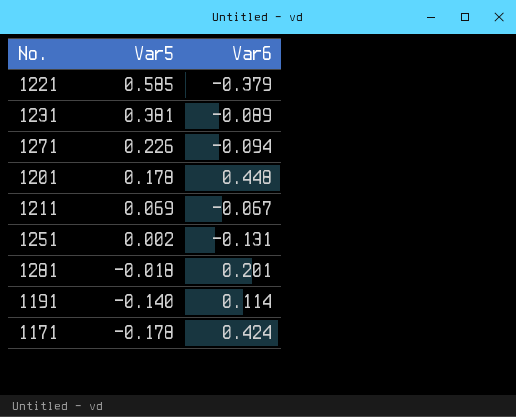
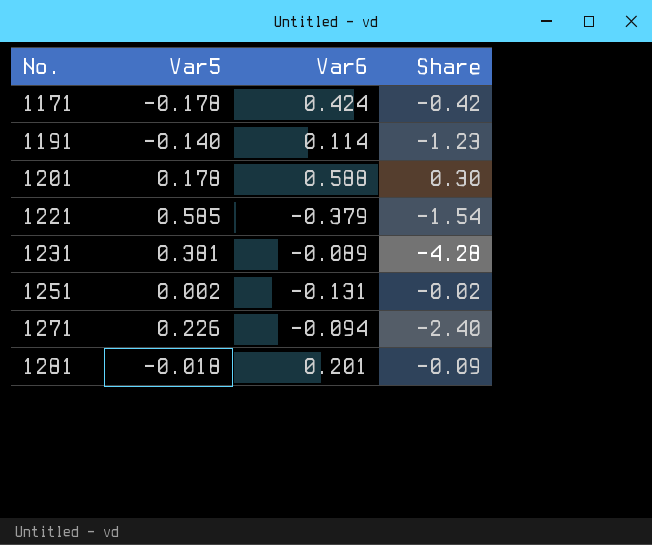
row order: Var5 descending -> No. ascending
column Share | formula: none -> [Var5] / [Var6]
row 1211: 0.069 | -0.067 -> none
1201 | Var6: 0.448 -> 0.588

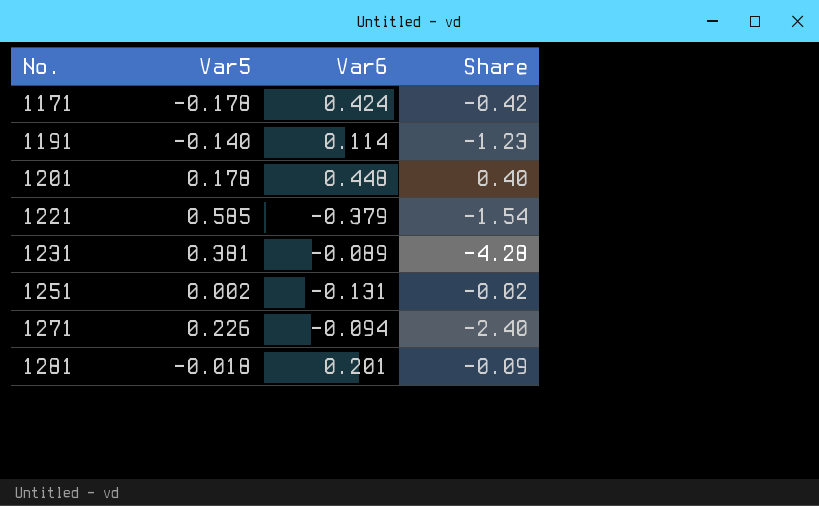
1201 | Var6: 0.588 -> 0.448
1201 | Share: 0.30 -> 0.40

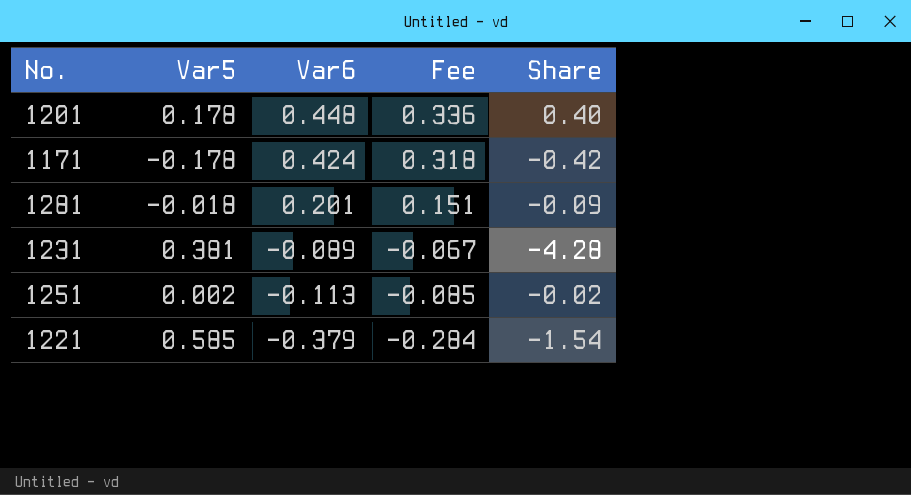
row order: No. ascending -> Var6 descending
column Fee | formula: none -> [Var6] * 0.75
row 1191: -0.140 | 0.114 | -1.23 -> none
row 1271: 0.226 | -0.094 | -2.40 -> none
1251 | Var6: -0.131 -> -0.113

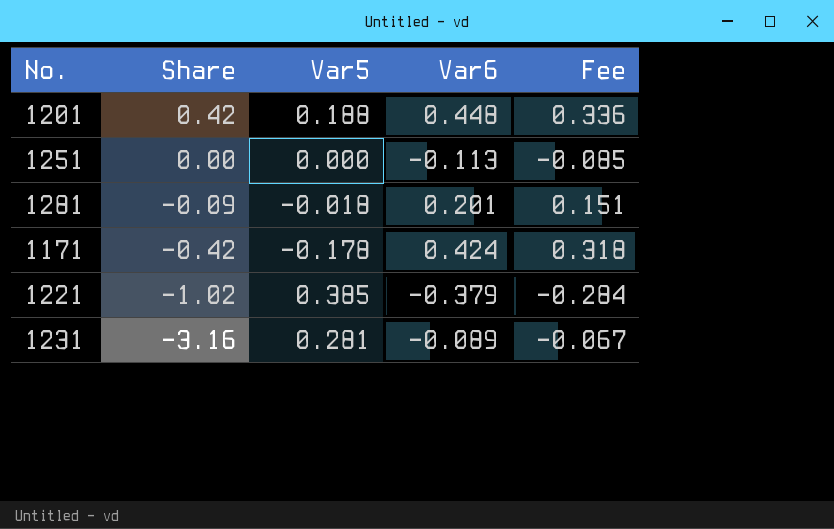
row order: Var6 descending -> Share descending
column Share | position: 5 -> 2
1201 | Share: 0.40 -> 0.42
1201 | Var5: 0.178 -> 0.188
1251 | Share: -0.02 -> 0.00
1251 | Var5: 0.002 -> 0.000
1221 | Share: -1.54 -> -1.02
1221 | Var5: 0.585 -> 0.385
1231 | Share: -4.28 -> -3.16
1231 | Var5: 0.381 -> 0.281

